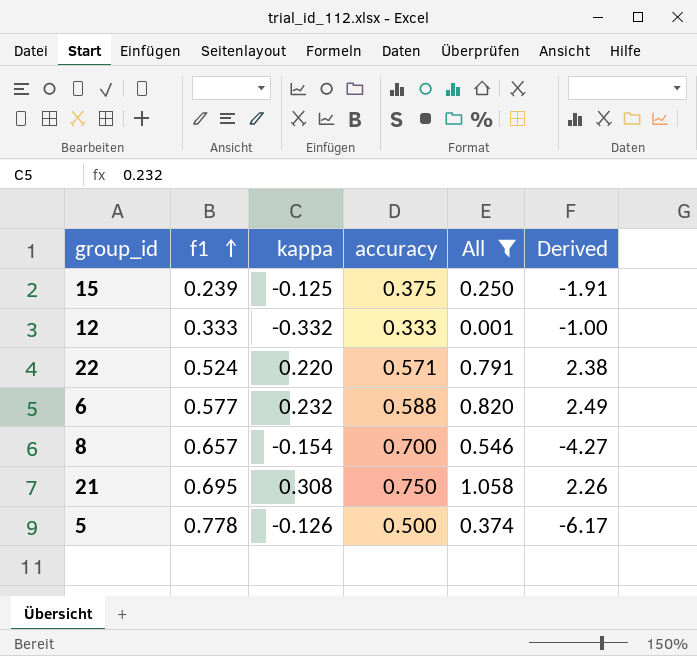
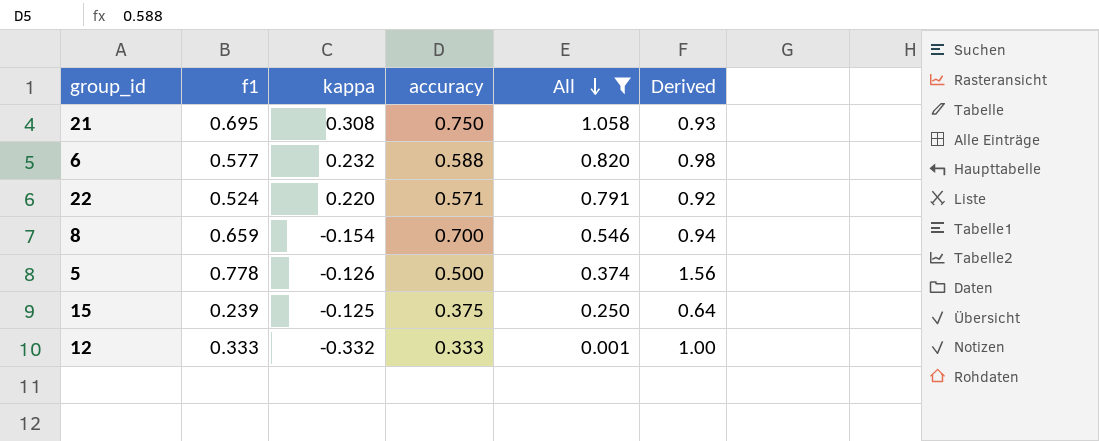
row order: f1 ascending -> All descending
column Derived | formula: [f1] / [kappa] -> [f1] / [accuracy]
8 | f1: 0.657 -> 0.659

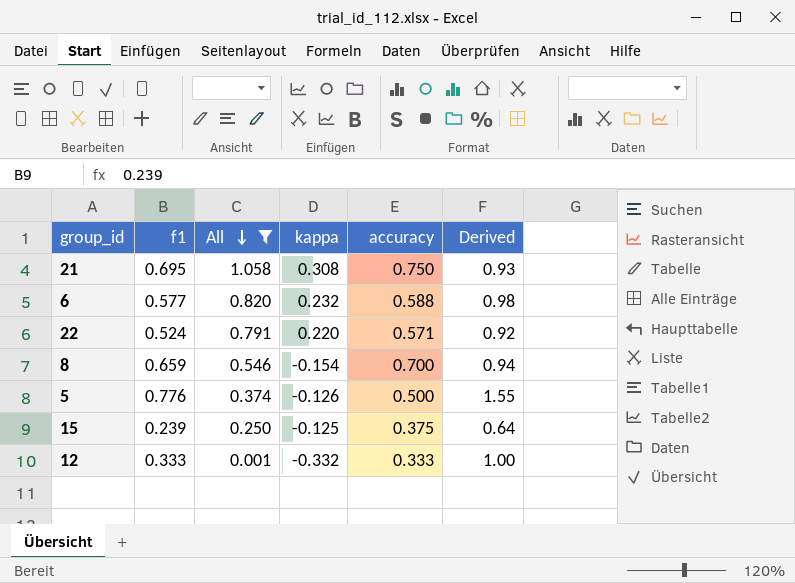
column All | position: 5 -> 3
5 | f1: 0.778 -> 0.776
5 | Derived: 1.56 -> 1.55

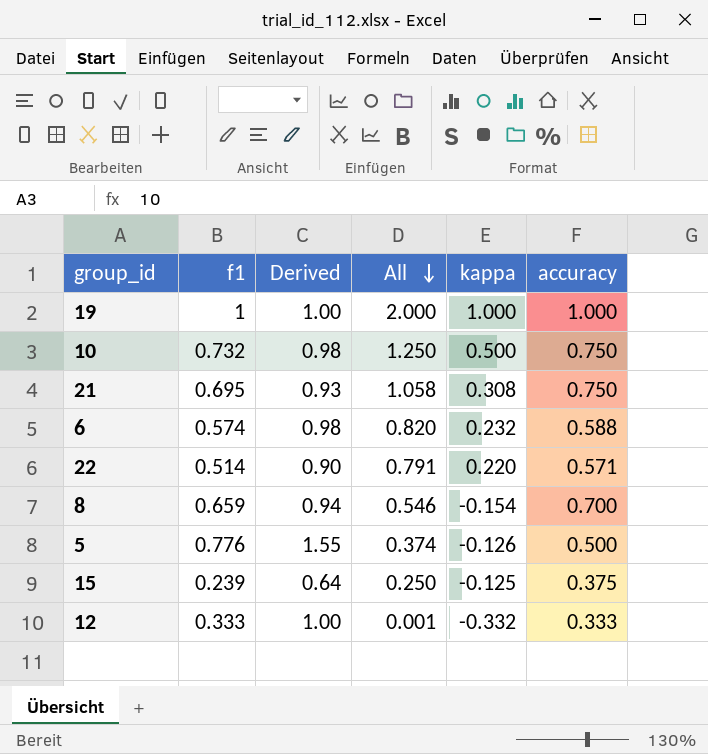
filter: All <= 1.058 -> none
column Derived | position: 6 -> 3
6 | f1: 0.577 -> 0.574
22 | f1: 0.524 -> 0.514
22 | Derived: 0.92 -> 0.90

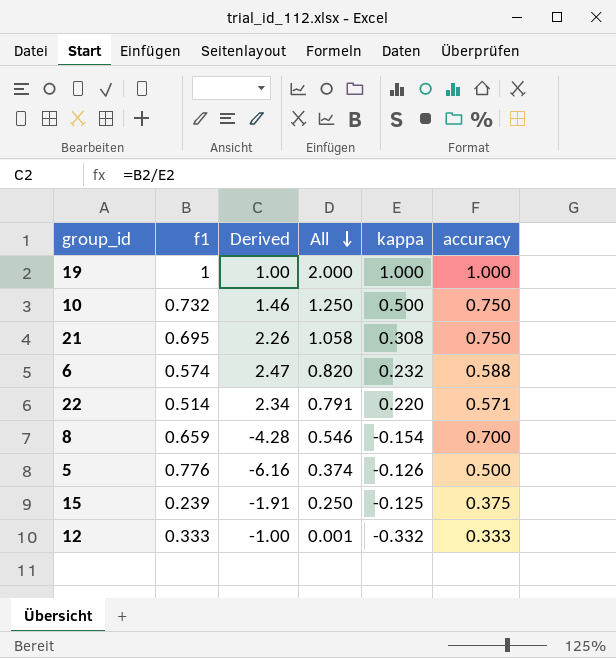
column Derived | formula: [f1] / [accuracy] -> [f1] / [kappa]

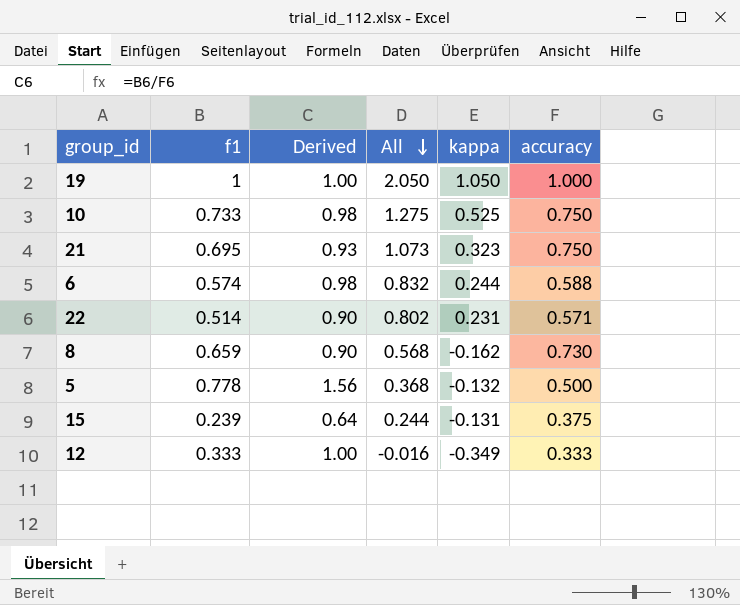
column Derived | formula: [f1] / [kappa] -> [f1] / [accuracy]
19 | All: 2.000 -> 2.050
19 | kappa: 1.000 -> 1.050
10 | f1: 0.732 -> 0.733
10 | All: 1.250 -> 1.275
10 | kappa: 0.500 -> 0.525
21 | All: 1.058 -> 1.073
21 | kappa: 0.308 -> 0.323
6 | All: 0.820 -> 0.832
6 | kappa: 0.232 -> 0.244
22 | All: 0.791 -> 0.802
22 | kappa: 0.220 -> 0.231
8 | All: 0.546 -> 0.568
8 | kappa: -0.154 -> -0.162
8 | accuracy: 0.700 -> 0.730
5 | f1: 0.776 -> 0.778
5 | All: 0.374 -> 0.368
5 | kappa: -0.126 -> -0.132
15 | All: 0.250 -> 0.244
15 | kappa: -0.125 -> -0.131
12 | All: 0.001 -> -0.016
12 | kappa: -0.332 -> -0.349

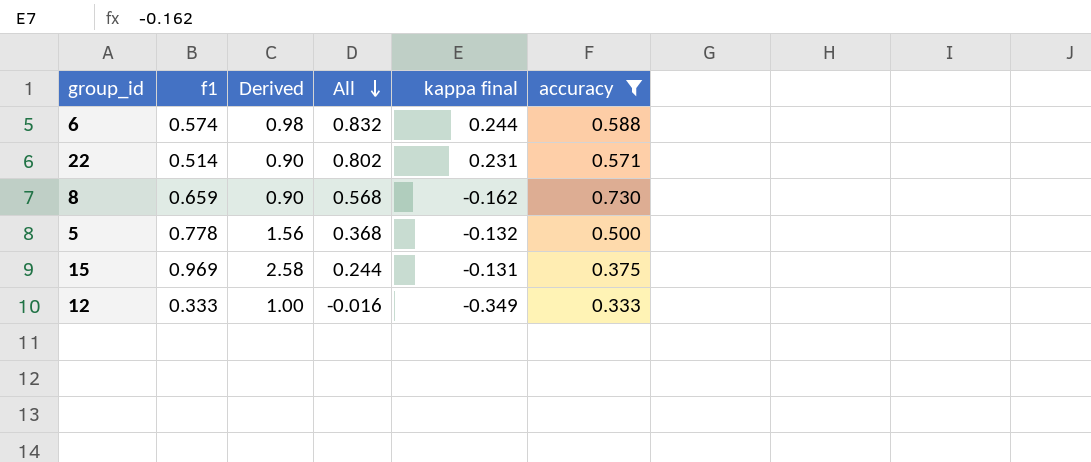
filter: none -> accuracy <= 0.730
column name: kappa -> kappa final
15 | f1: 0.239 -> 0.969
15 | Derived: 0.64 -> 2.58

